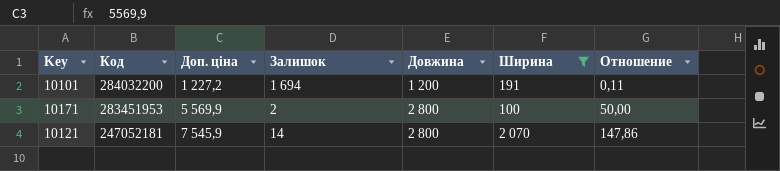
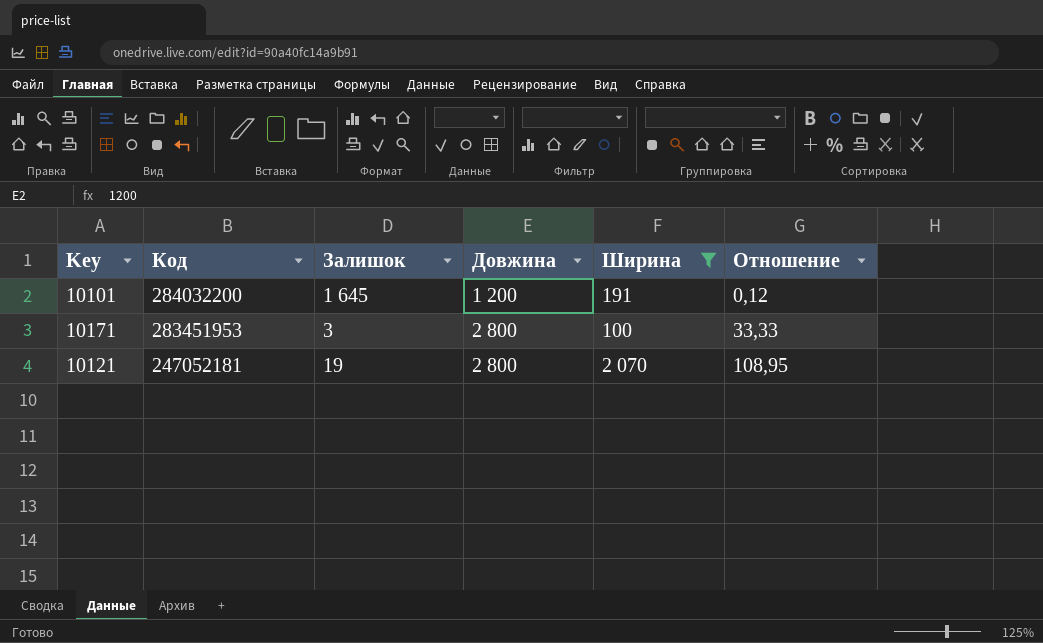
column Доп. ціна | position: 3 -> none
10101 | Залишок: 1 694 -> 1 645
10101 | Отношение: 0,11 -> 0,12
10171 | Залишок: 2 -> 3
10171 | Отношение: 50,00 -> 33,33
10121 | Залишок: 14 -> 19
10121 | Отношение: 147,86 -> 108,95

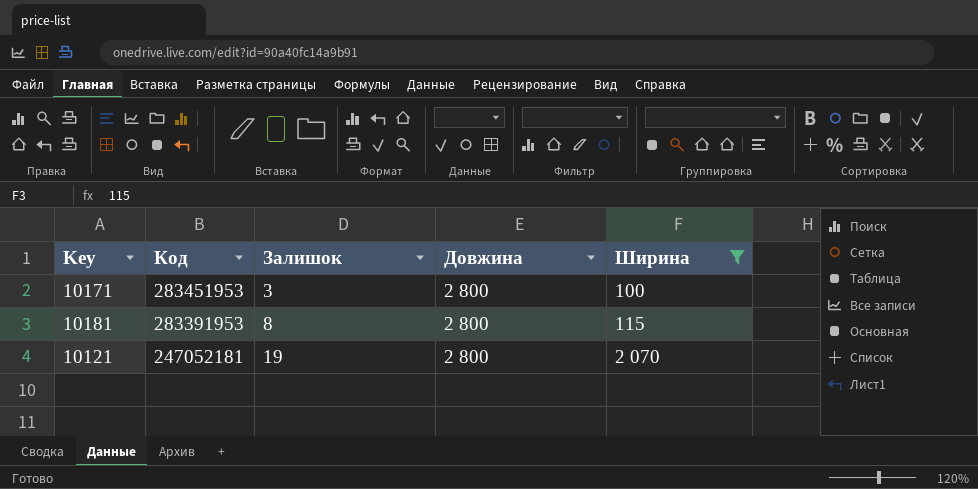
column Отношение | formula: [Ширина] / [Залишок] -> none
row 10101: 284032200 | 1 645 | 1 200 | 191 | 0,12 -> none
row 10181: none -> 283391953 | 8 | 2 800 | 115

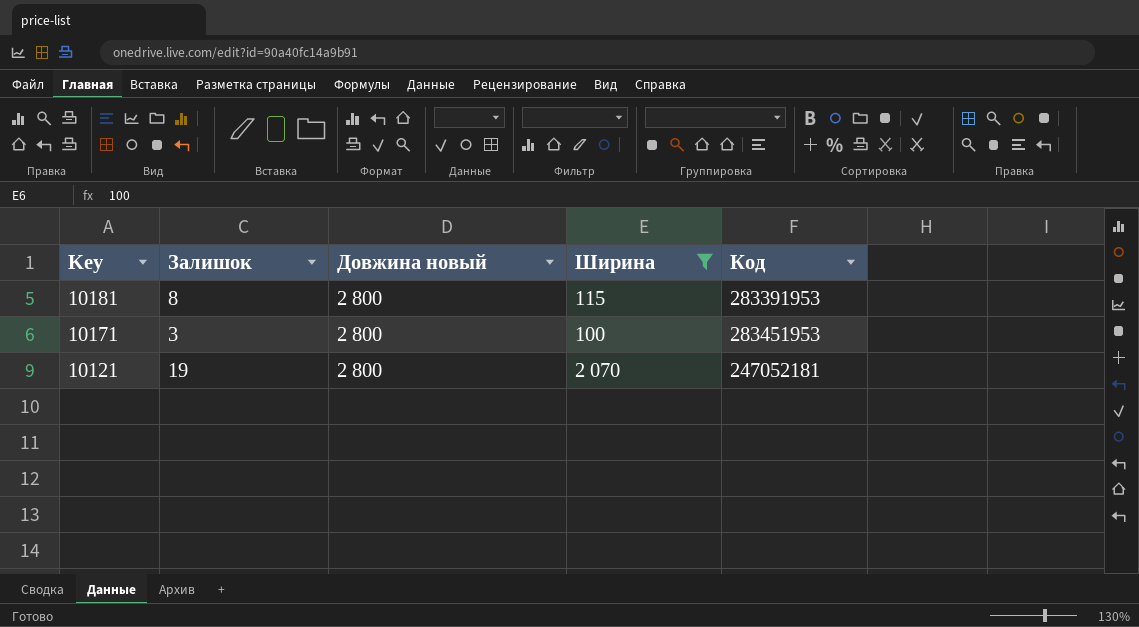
row order: Код descending -> Key descending
column name: Довжина -> Довжина новый
column Код | position: 2 -> 5

